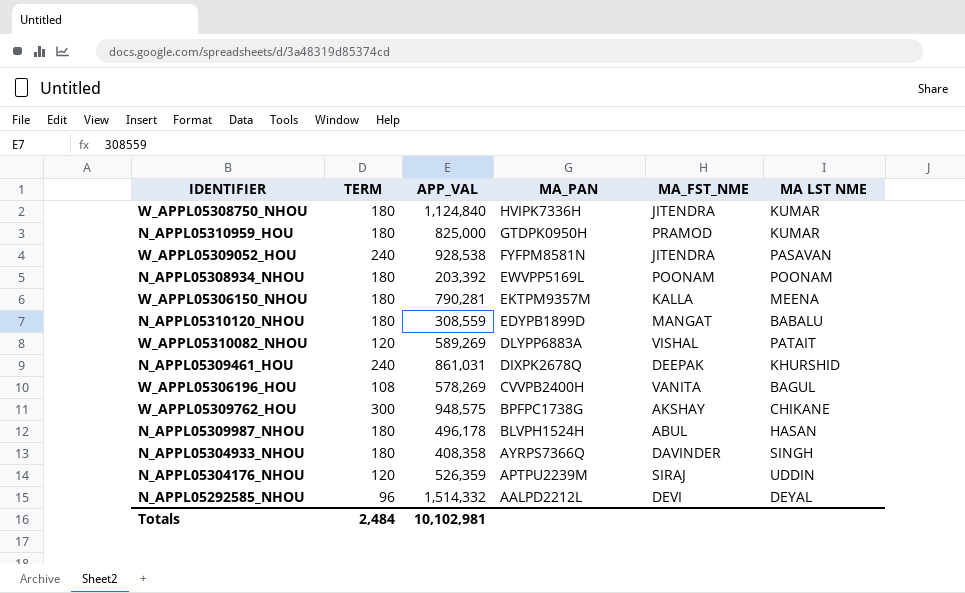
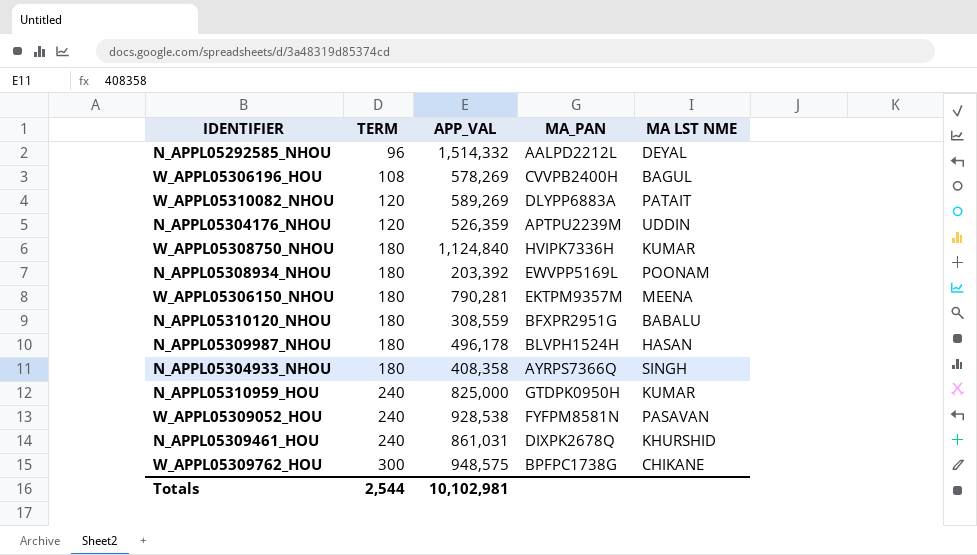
row order: MA_PAN descending -> TERM ascending
column MA_FST_NME | position: 5 -> none
N_APPL05310120_NHOU | MA_PAN: EDYPB1899D -> BFXPR2951G
N_APPL05310959_HOU | TERM: 180 -> 240
Totals | TERM: 2,484 -> 2,544

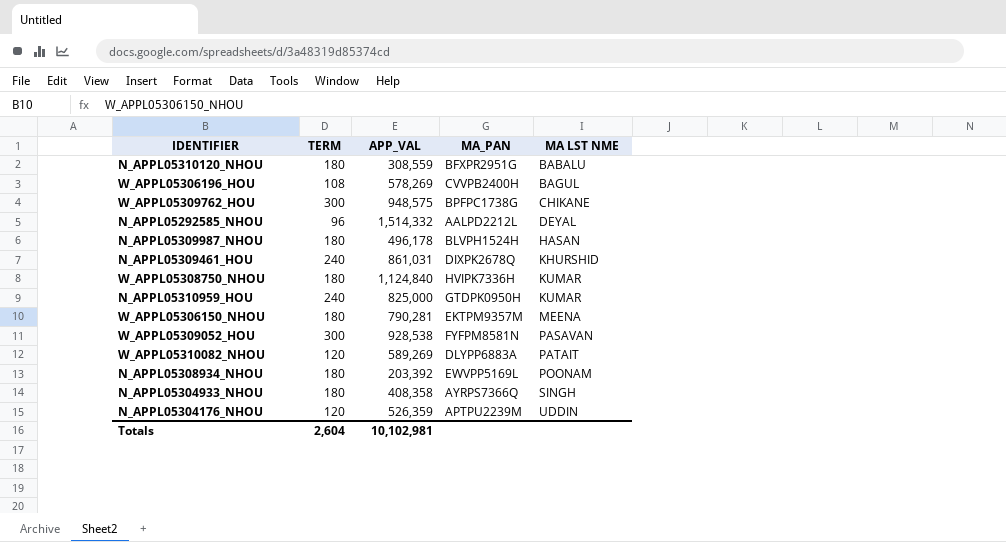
row order: TERM ascending -> MA LST NME ascending
W_APPL05309052_HOU | TERM: 240 -> 300
Totals | TERM: 2,544 -> 2,604

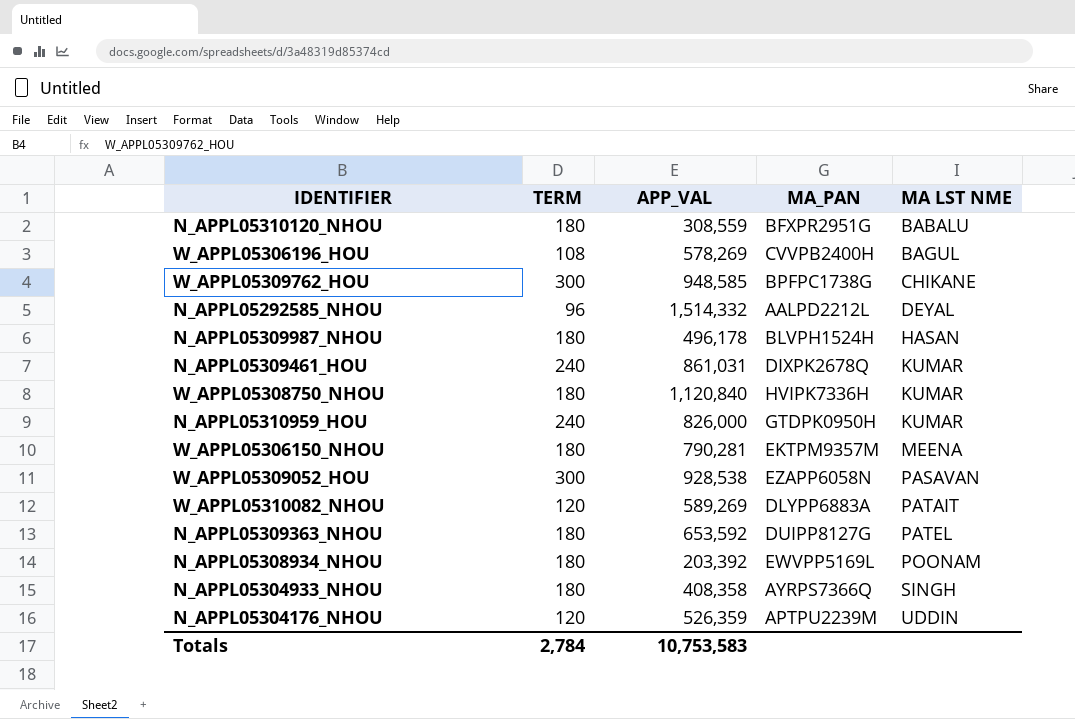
W_APPL05309762_HOU | APP_VAL: 948,575 -> 948,585
N_APPL05309461_HOU | MA LST NME: KHURSHID -> KUMAR
W_APPL05308750_NHOU | APP_VAL: 1,124,840 -> 1,120,840
N_APPL05310959_HOU | APP_VAL: 825,000 -> 826,000
W_APPL05309052_HOU | MA_PAN: FYFPM8581N -> EZAPP6058N
row N_APPL05309363_NHOU: none -> 180 | 653,592 | DUIPP8127G | PATEL
Totals | TERM: 2,604 -> 2,784
Totals | APP_VAL: 10,102,981 -> 10,753,583

